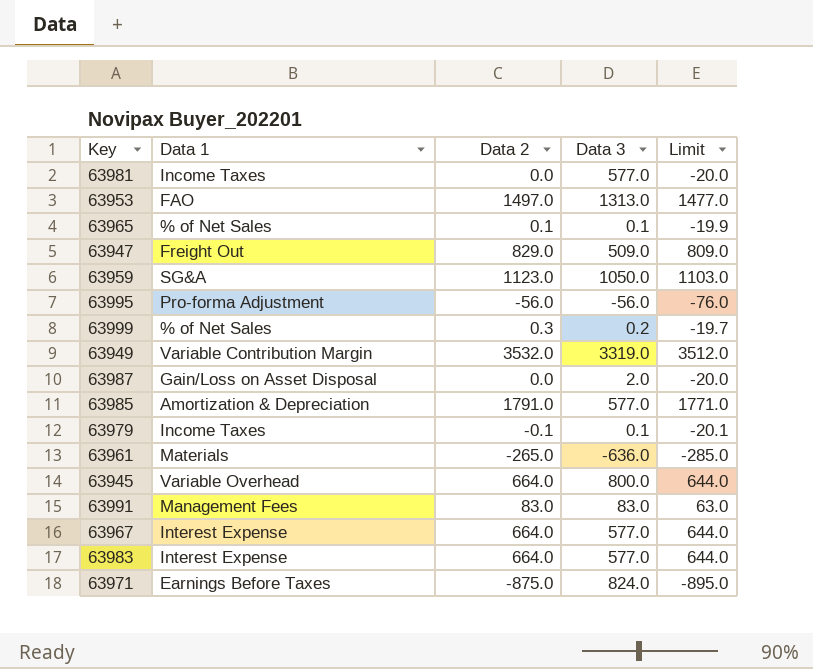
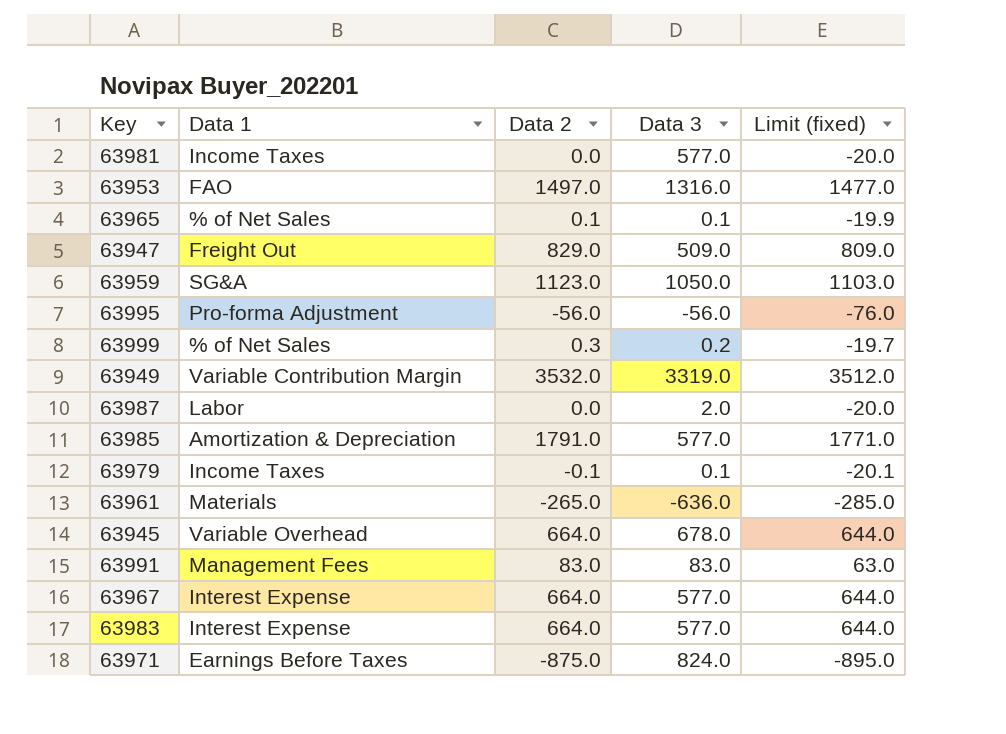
column name: Limit -> Limit (fixed)
63953 | Data 3: 1313.0 -> 1316.0
63987 | Data 1: Gain/Loss on Asset Disposal -> Labor
63945 | Data 3: 800.0 -> 678.0

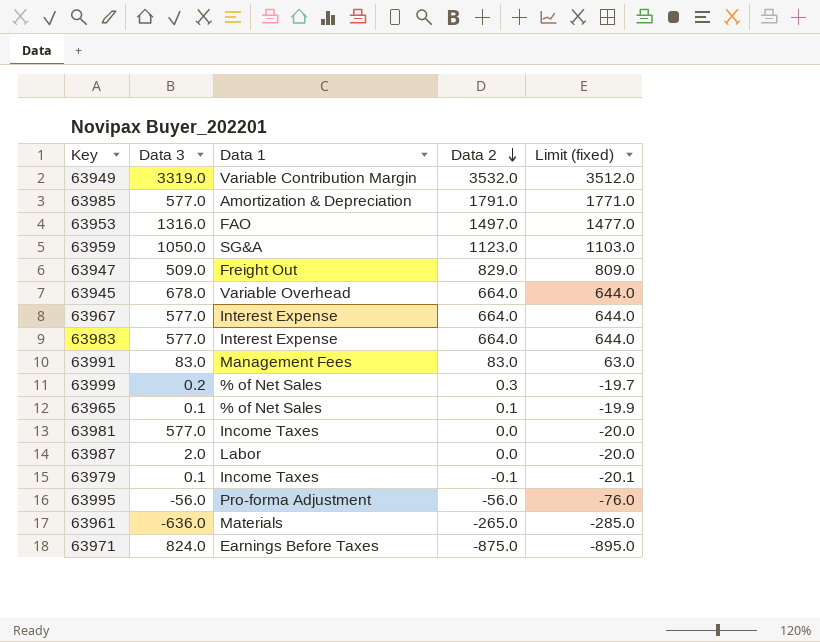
row order: none -> Data 2 descending
column Data 3 | position: 4 -> 2

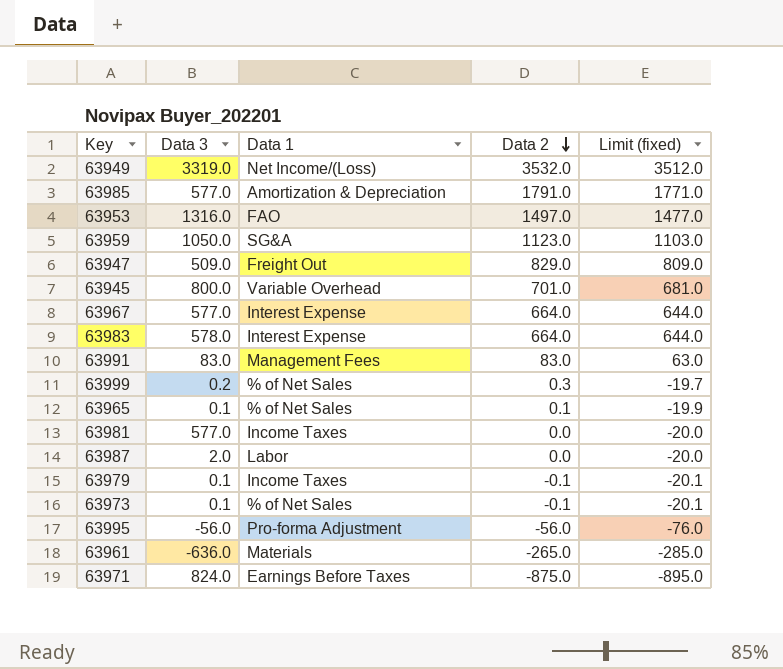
63949 | Data 1: Variable Contribution Margin -> Net Income/(Loss)
63945 | Data 3: 678.0 -> 800.0
63945 | Data 2: 664.0 -> 701.0
63945 | Limit (fixed): 644.0 -> 681.0
63983 | Data 3: 577.0 -> 578.0
row 63973: none -> 0.1 | % of Net Sales | -0.1 | -20.1

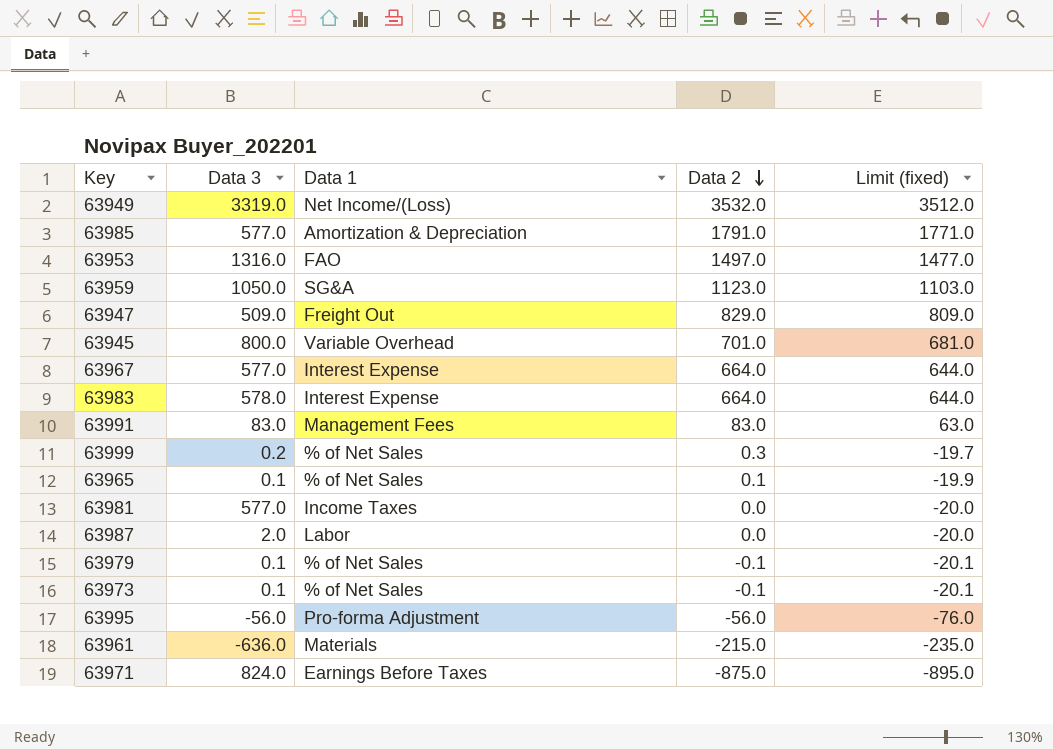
63979 | Data 1: Income Taxes -> % of Net Sales
63961 | Data 2: -265.0 -> -215.0
63961 | Limit (fixed): -285.0 -> -235.0

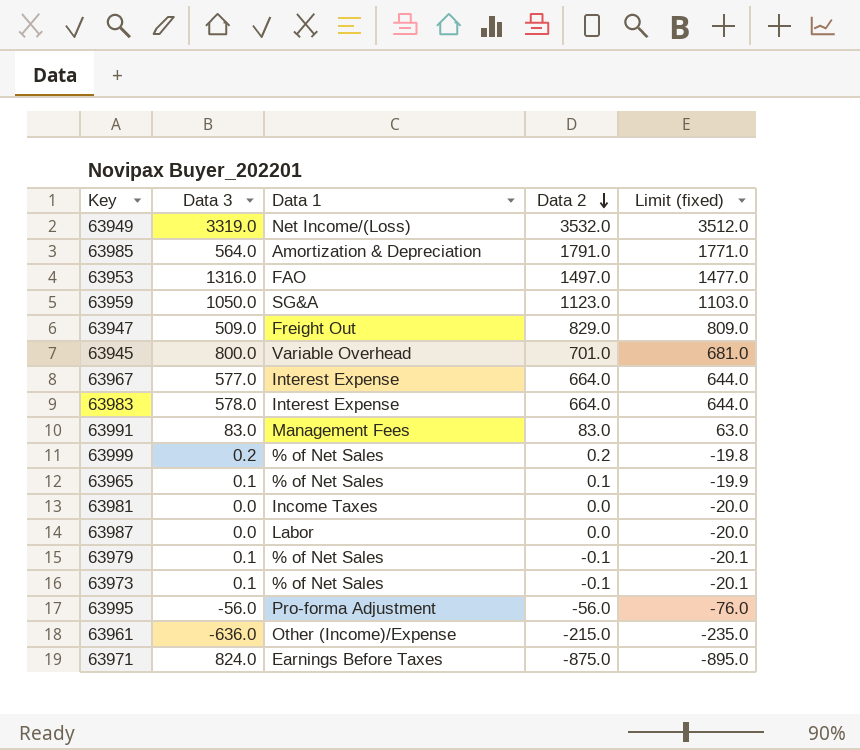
63985 | Data 3: 577.0 -> 564.0
63999 | Data 2: 0.3 -> 0.2
63999 | Limit (fixed): -19.7 -> -19.8
63981 | Data 3: 577.0 -> 0.0
63987 | Data 3: 2.0 -> 0.0
63961 | Data 1: Materials -> Other (Income)/Expense

